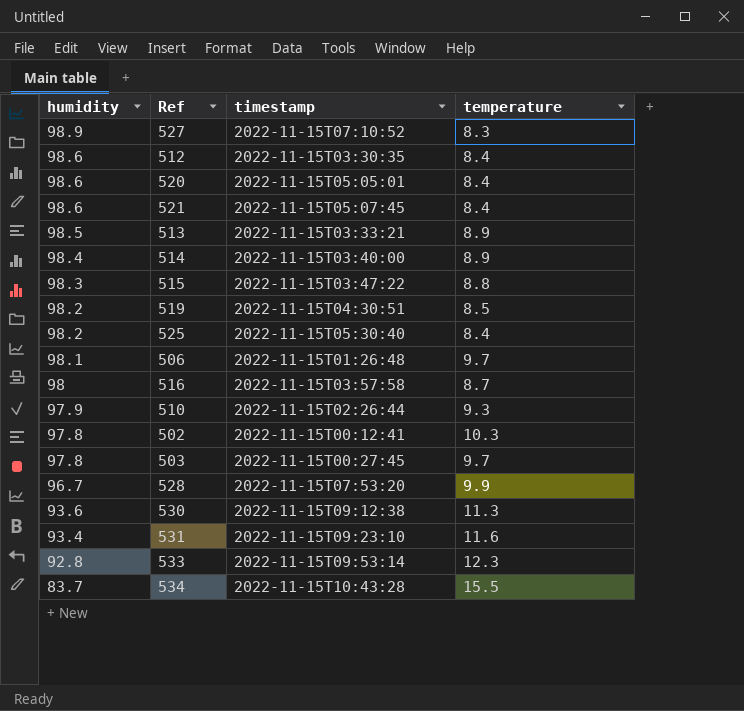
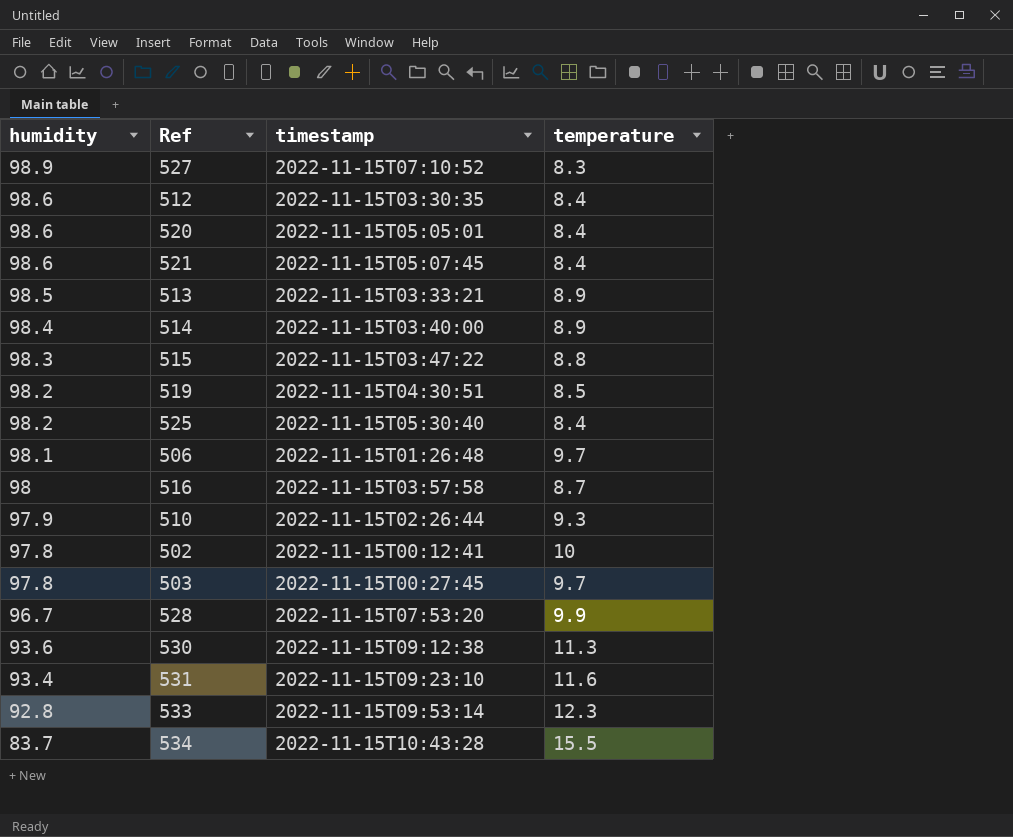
502 | temperature: 10.3 -> 10

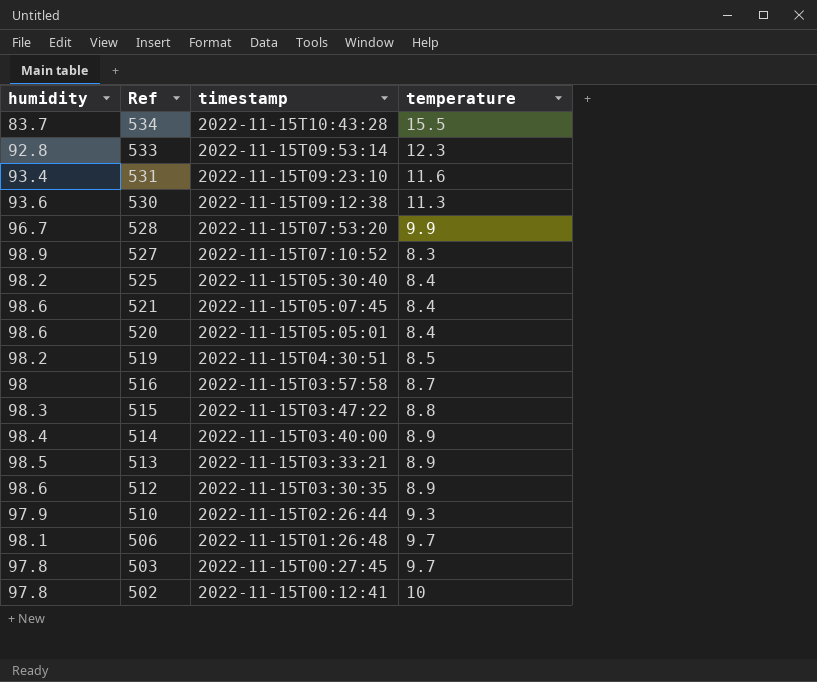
row order: humidity descending -> Ref descending
512 | temperature: 8.4 -> 8.9

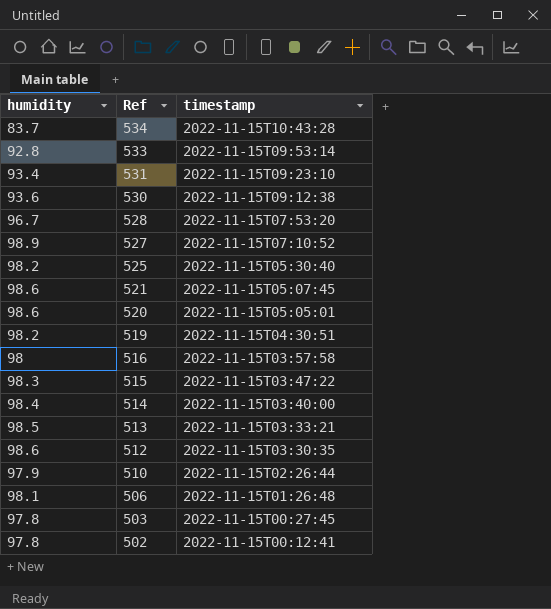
column temperature | position: 4 -> none

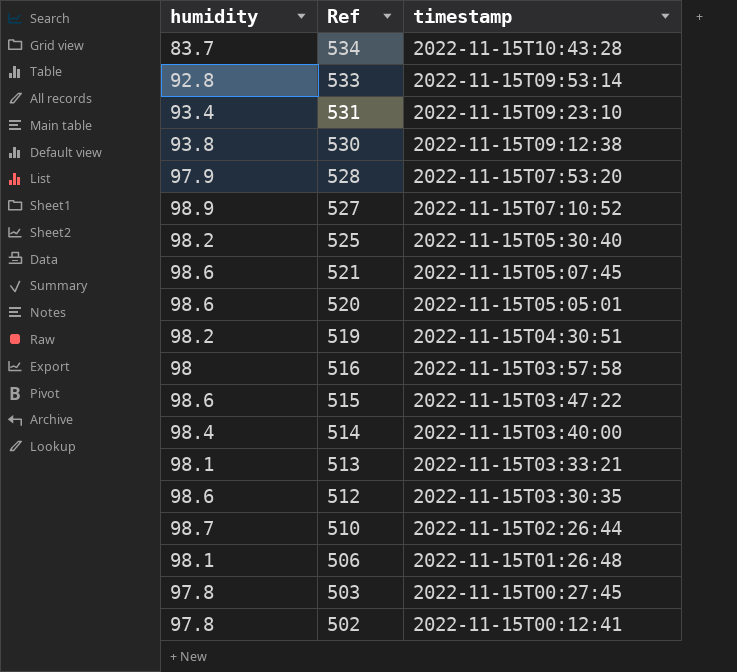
530 | humidity: 93.6 -> 93.8
528 | humidity: 96.7 -> 97.9
515 | humidity: 98.3 -> 98.6
513 | humidity: 98.5 -> 98.1
510 | humidity: 97.9 -> 98.7

